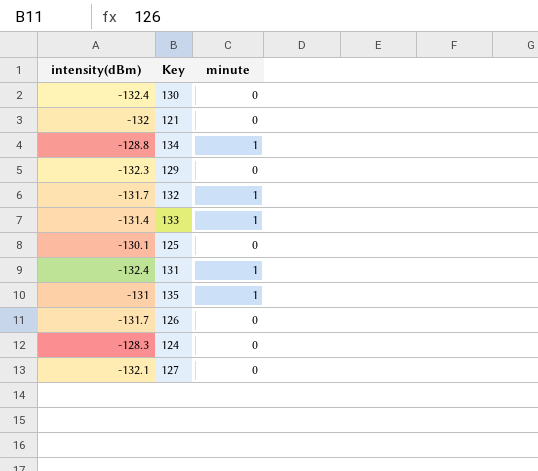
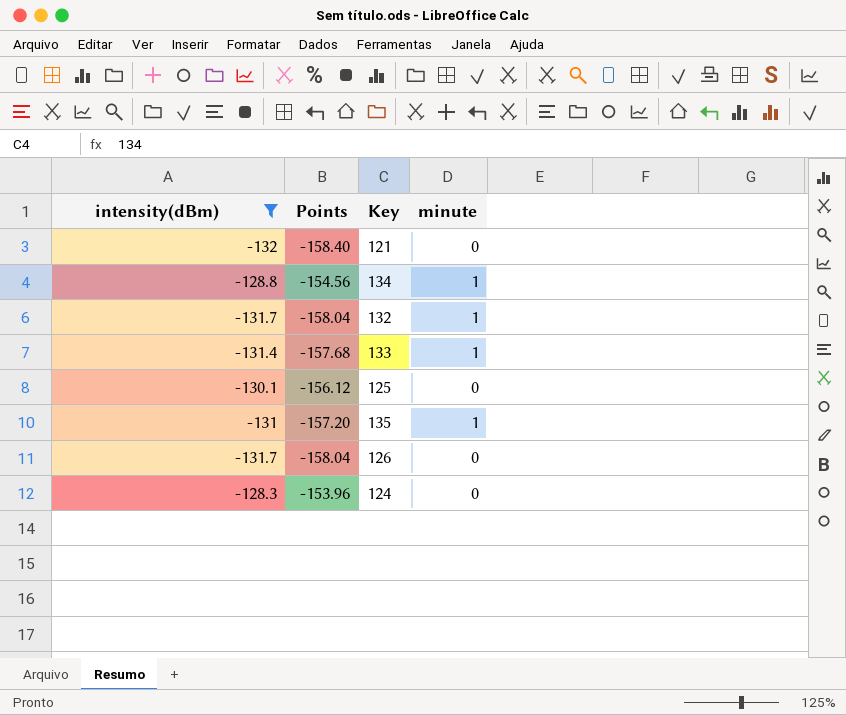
filter: none -> intensity(dBm) >= -132
column Points | formula: none -> [intensity(dBm)] * 1.2

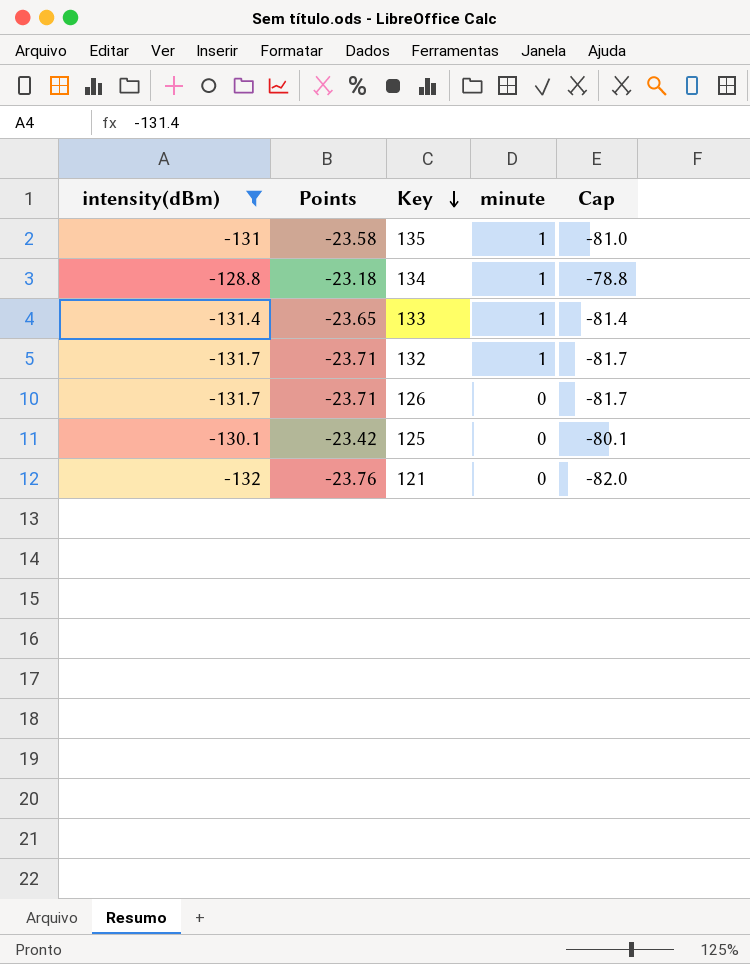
row order: none -> Key descending
column Points | formula: [intensity(dBm)] * 1.2 -> [intensity(dBm)] * 0.18
column Cap | formula: none -> [intensity(dBm)] + 50
row 124: -128.3 | -153.96 | 0 -> none

